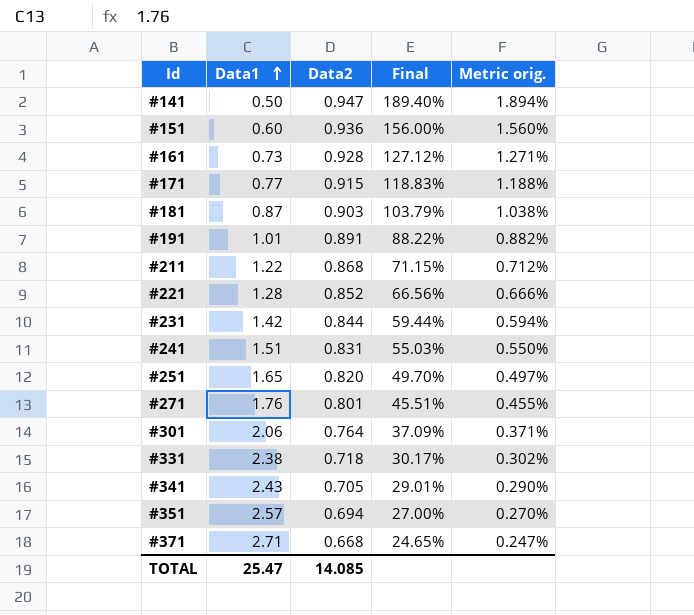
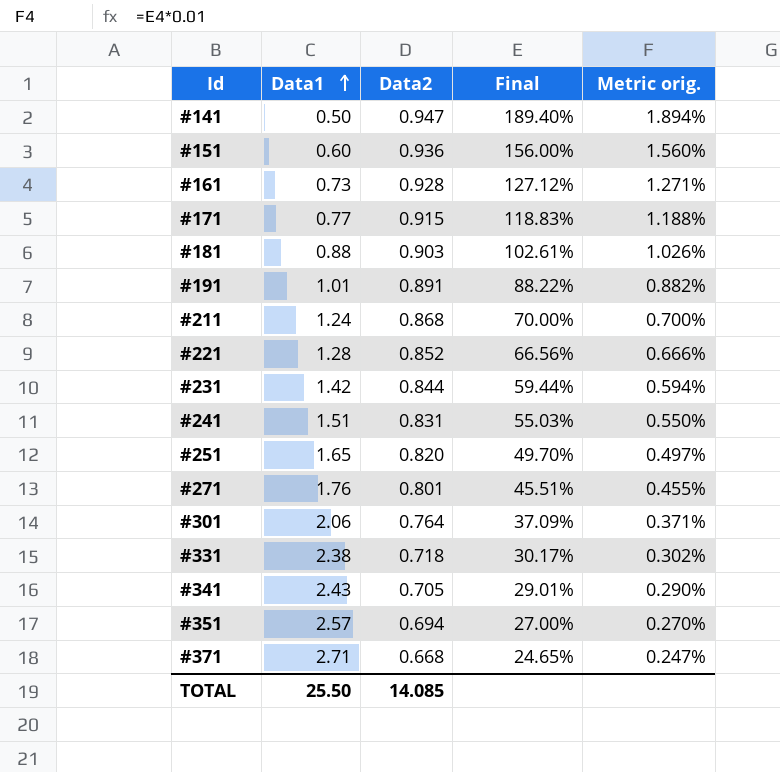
#181 | Data1: 0.87 -> 0.88
#181 | Final: 103.79% -> 102.61%
#181 | Metric orig.: 1.038% -> 1.026%
#211 | Data1: 1.22 -> 1.24
#211 | Final: 71.15% -> 70.00%
#211 | Metric orig.: 0.712% -> 0.700%
TOTAL | Data1: 25.47 -> 25.50

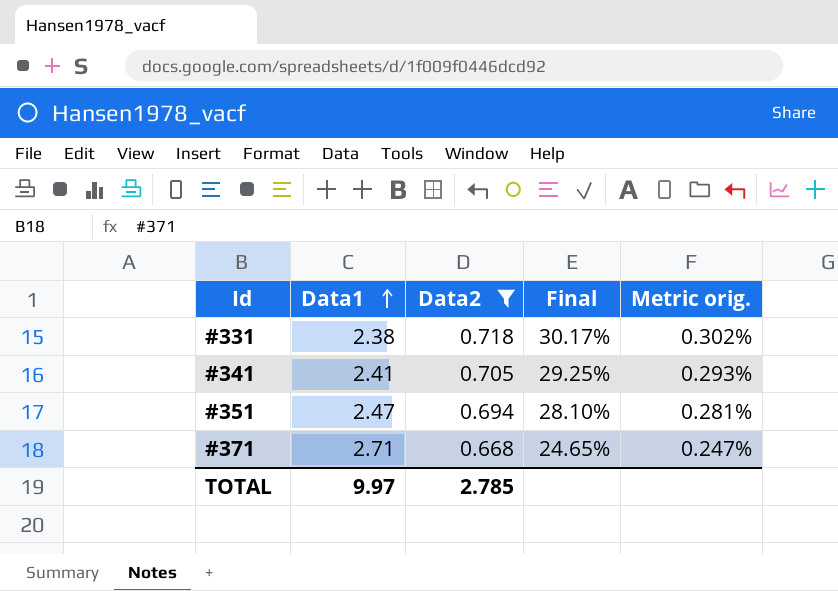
filter: none -> Data2 <= 0.718
#341 | Data1: 2.43 -> 2.41
#341 | Final: 29.01% -> 29.25%
#341 | Metric orig.: 0.290% -> 0.293%
#351 | Data1: 2.57 -> 2.47
#351 | Final: 27.00% -> 28.10%
#351 | Metric orig.: 0.270% -> 0.281%
TOTAL | Data1: 25.50 -> 9.97
TOTAL | Data2: 14.085 -> 2.785

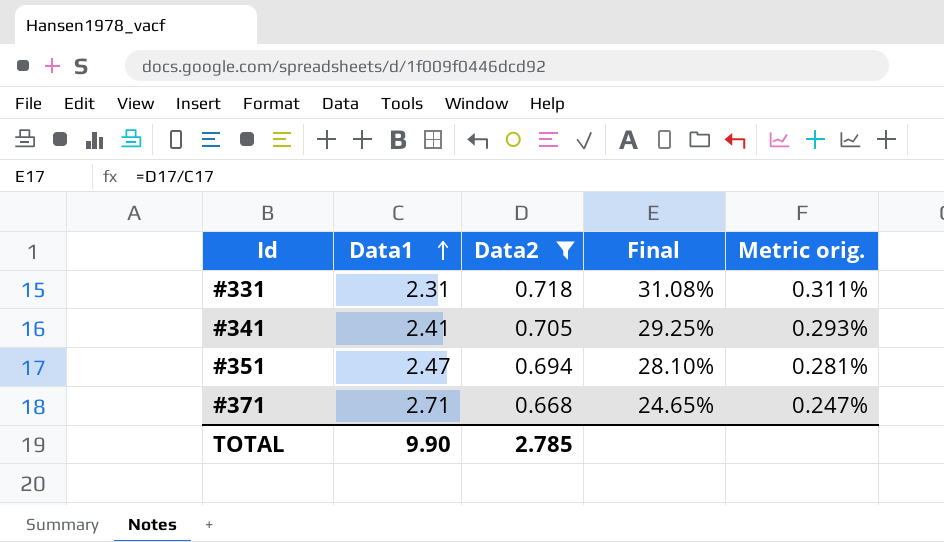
#331 | Data1: 2.38 -> 2.31
#331 | Final: 30.17% -> 31.08%
#331 | Metric orig.: 0.302% -> 0.311%
TOTAL | Data1: 9.97 -> 9.90

